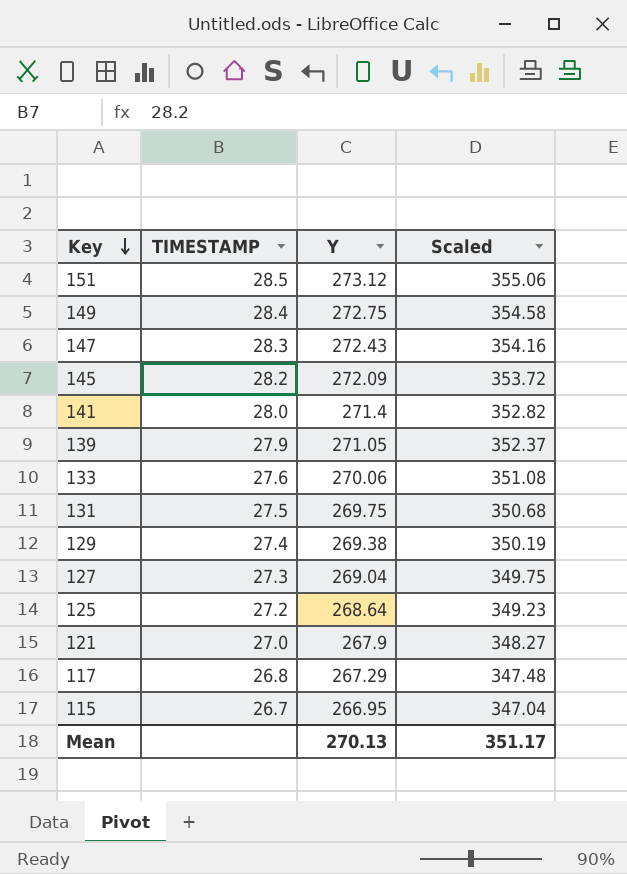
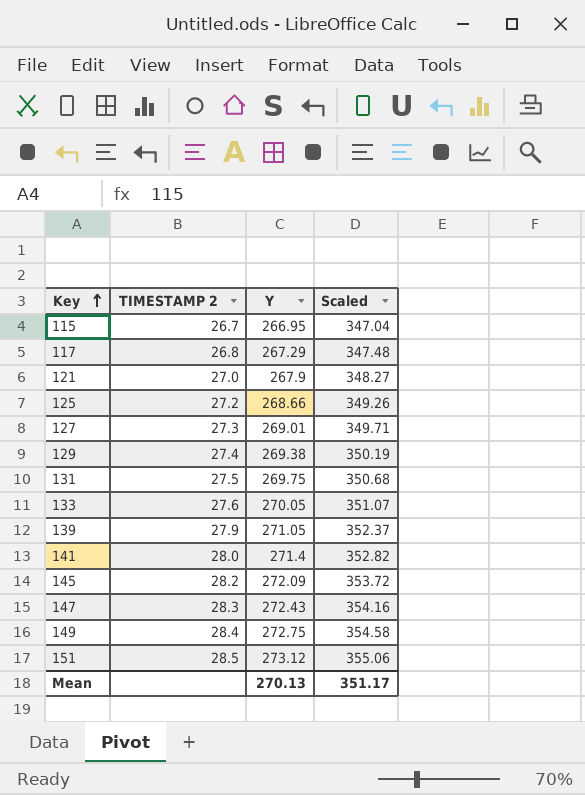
row order: Key descending -> Key ascending
column name: TIMESTAMP -> TIMESTAMP 2
125 | Y: 268.64 -> 268.66
125 | Scaled: 349.23 -> 349.26
127 | Y: 269.04 -> 269.01
127 | Scaled: 349.75 -> 349.71
133 | Y: 270.06 -> 270.05
133 | Scaled: 351.08 -> 351.07

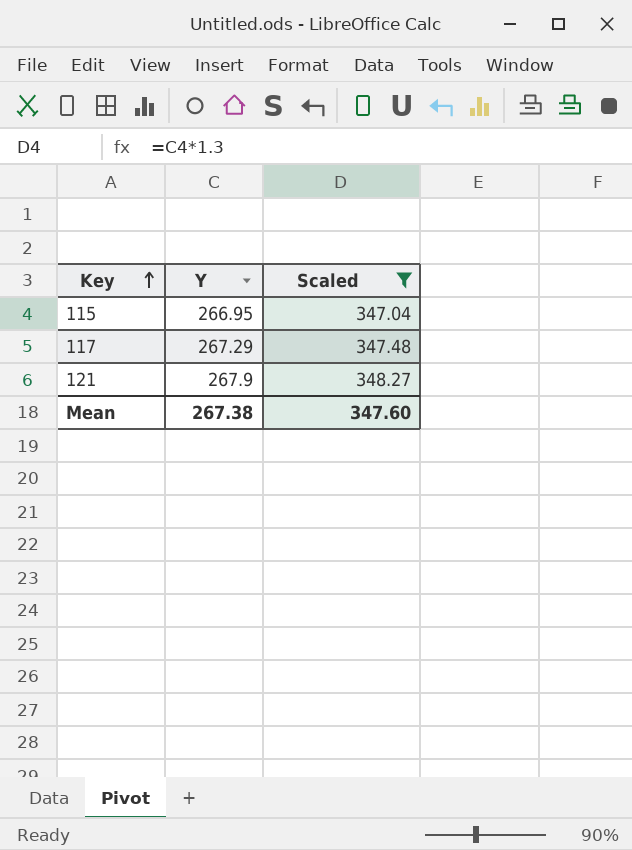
filter: none -> Scaled <= 348.27
column TIMESTAMP 2 | position: 2 -> none
Mean | Y: 270.13 -> 267.38
Mean | Scaled: 351.17 -> 347.60

